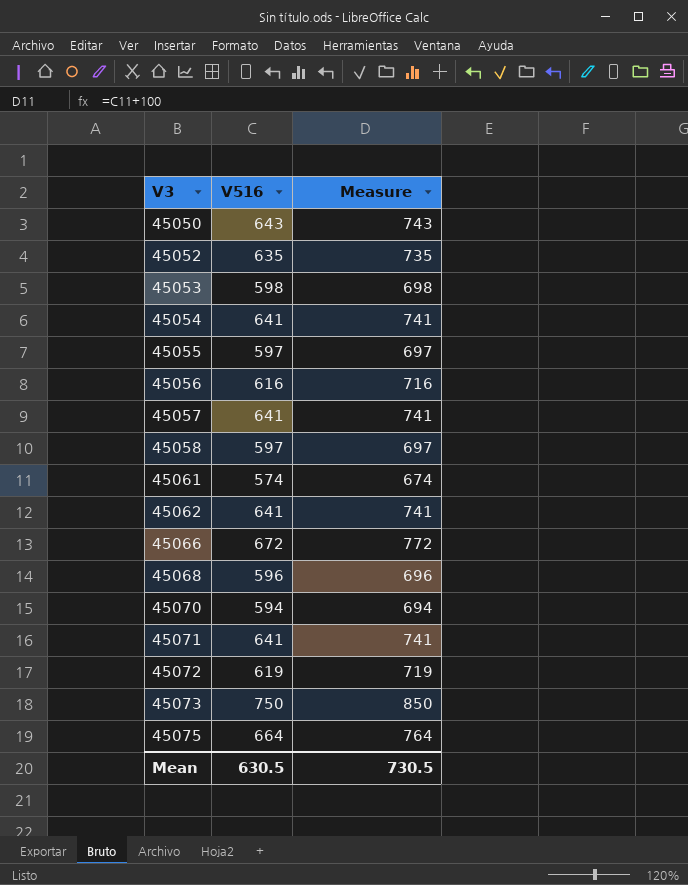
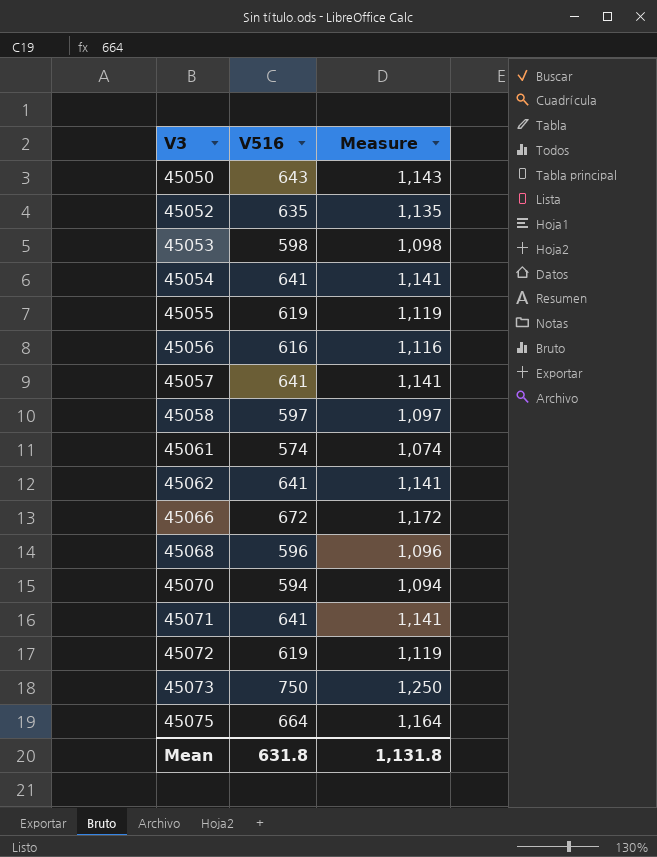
column Measure | formula: [V516] + 100 -> [V516] + 500
45055 | V516: 597 -> 619
Mean | V516: 630.5 -> 631.8
Mean | Measure: 730.5 -> 1,131.8

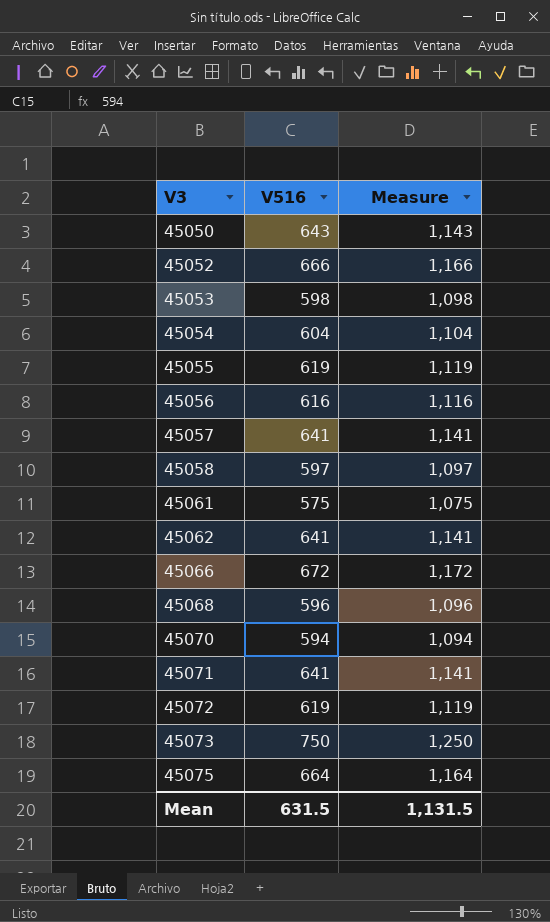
45052 | V516: 635 -> 666
45052 | Measure: 1,135 -> 1,166
45054 | V516: 641 -> 604
45054 | Measure: 1,141 -> 1,104
45061 | V516: 574 -> 575
45061 | Measure: 1,074 -> 1,075
Mean | V516: 631.8 -> 631.5
Mean | Measure: 1,131.8 -> 1,131.5

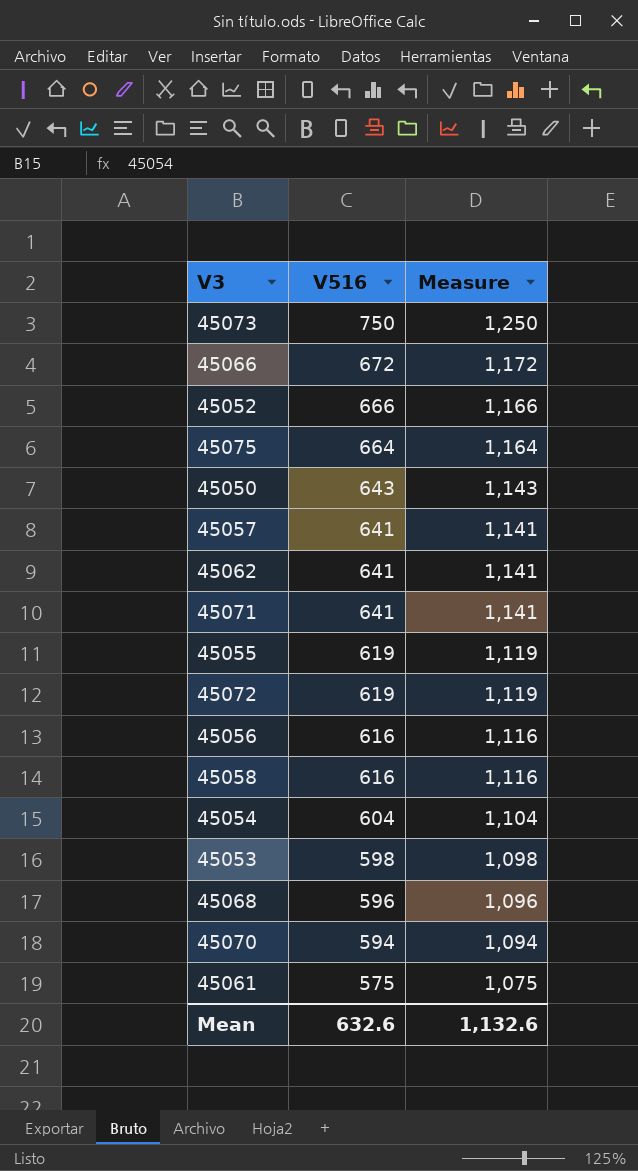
row order: V3 ascending -> V516 descending
45058 | V516: 597 -> 616
45058 | Measure: 1,097 -> 1,116
Mean | V516: 631.5 -> 632.6
Mean | Measure: 1,131.5 -> 1,132.6

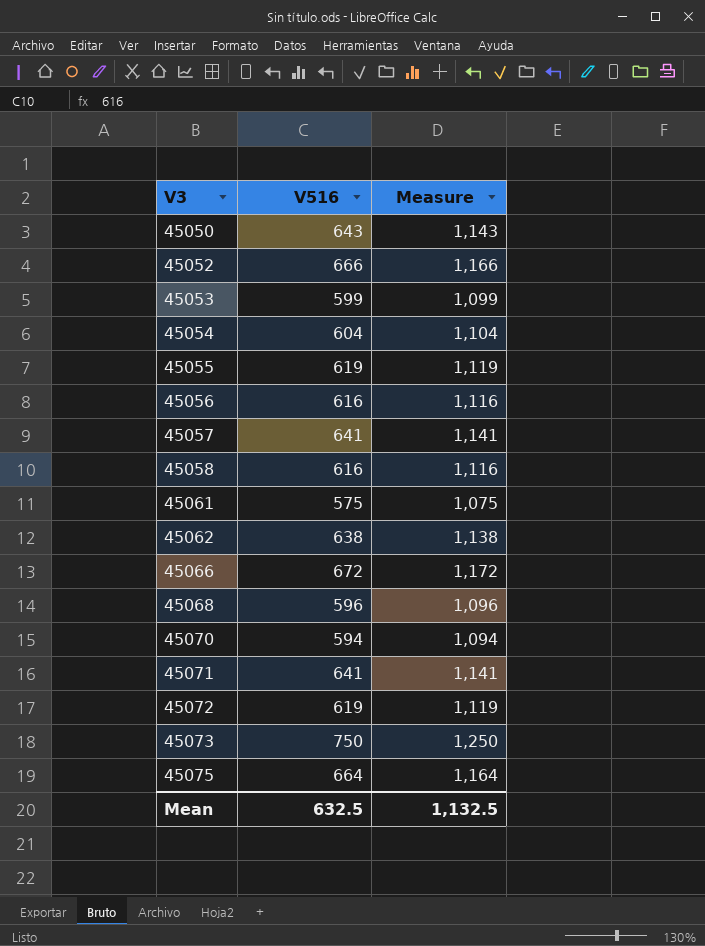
row order: V516 descending -> V3 ascending
45053 | V516: 598 -> 599
45053 | Measure: 1,098 -> 1,099
45062 | V516: 641 -> 638
45062 | Measure: 1,141 -> 1,138
Mean | V516: 632.6 -> 632.5
Mean | Measure: 1,132.6 -> 1,132.5

